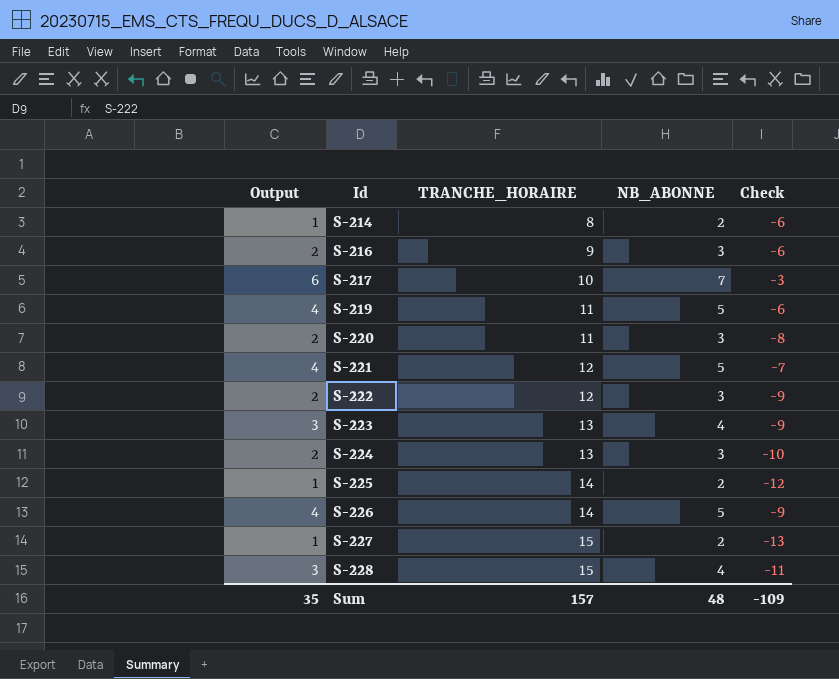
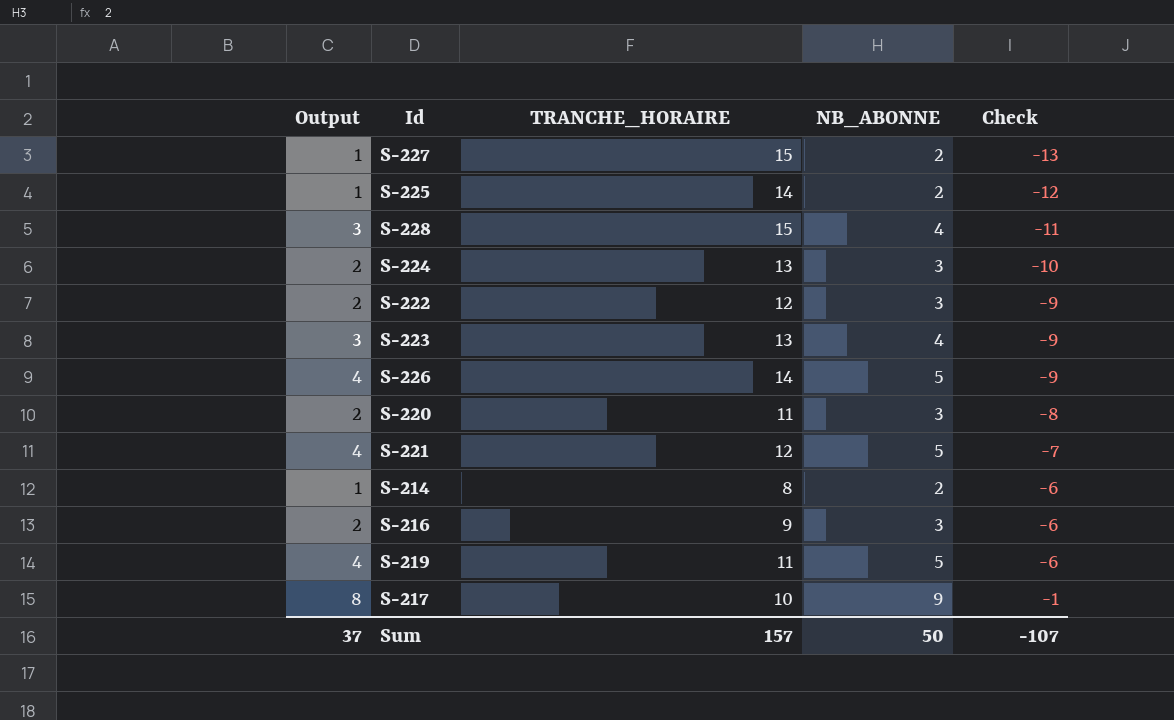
row order: Id ascending -> Check ascending
S-217 | Output: 6 -> 8
S-217 | NB_ABONNE: 7 -> 9
S-217 | Check: -3 -> -1
Sum | Output: 35 -> 37
Sum | NB_ABONNE: 48 -> 50
Sum | Check: -109 -> -107

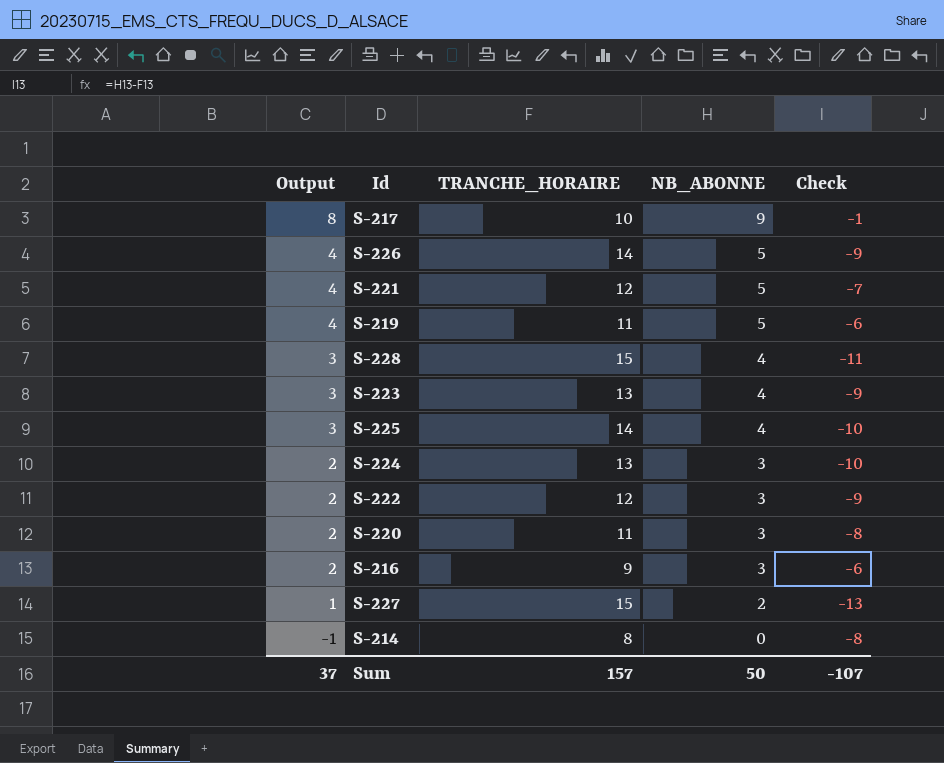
row order: Check ascending -> Output descending
S-225 | Output: 1 -> 3
S-225 | NB_ABONNE: 2 -> 4
S-225 | Check: -12 -> -10
S-214 | Output: 1 -> -1
S-214 | NB_ABONNE: 2 -> 0
S-214 | Check: -6 -> -8

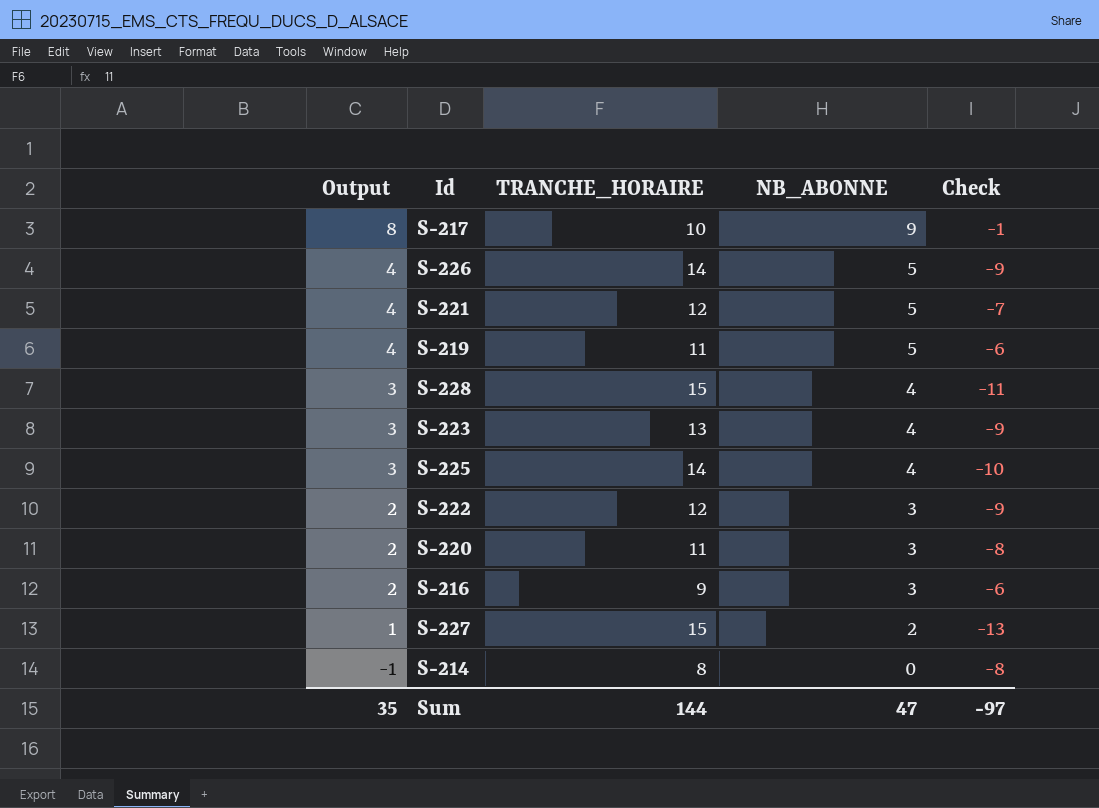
row S-224: 2 | 13 | 3 | -10 -> none
Sum | Output: 37 -> 35
Sum | TRANCHE_HORAIRE: 157 -> 144
Sum | NB_ABONNE: 50 -> 47
Sum | Check: -107 -> -97

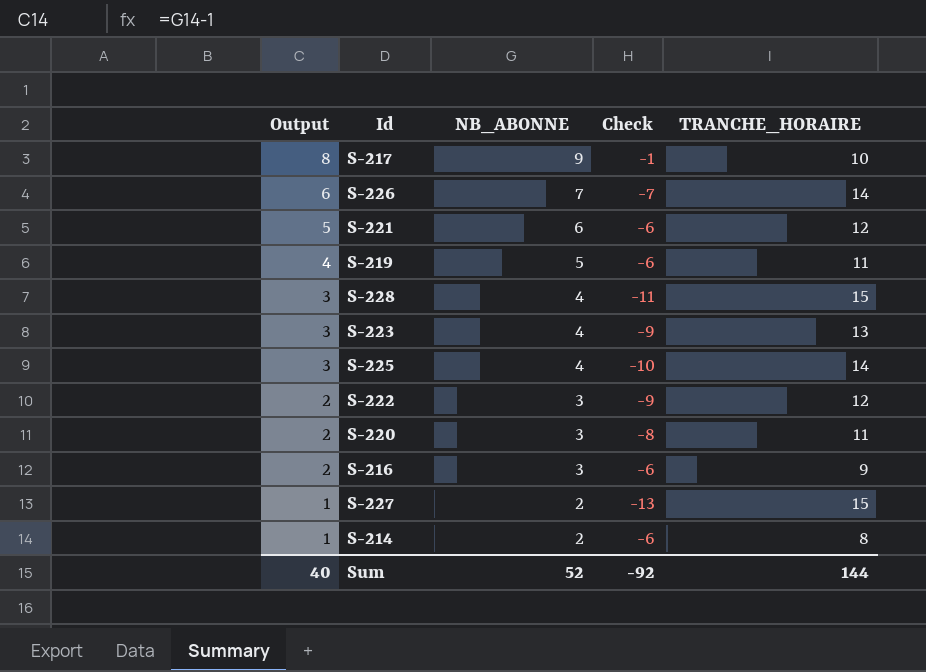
column TRANCHE_HORAIRE | position: 3 -> 5
S-226 | Output: 4 -> 6
S-226 | NB_ABONNE: 5 -> 7
S-226 | Check: -9 -> -7
S-221 | Output: 4 -> 5
S-221 | NB_ABONNE: 5 -> 6
S-221 | Check: -7 -> -6
S-214 | Output: -1 -> 1
S-214 | NB_ABONNE: 0 -> 2
S-214 | Check: -8 -> -6
Sum | Output: 35 -> 40
Sum | NB_ABONNE: 47 -> 52
Sum | Check: -97 -> -92

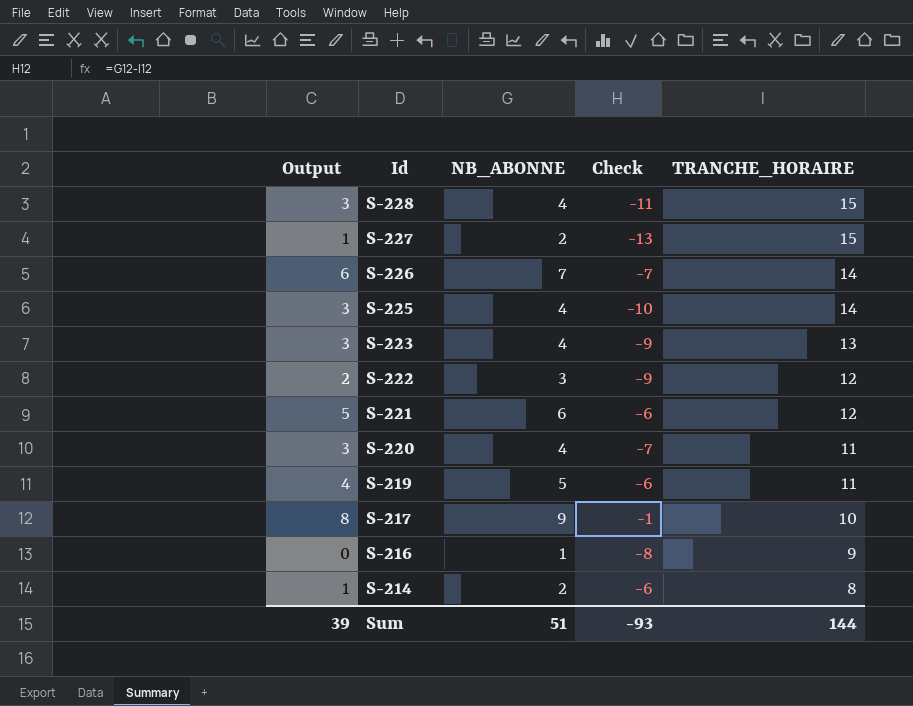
row order: Output descending -> Id descending
S-220 | Output: 2 -> 3
S-220 | NB_ABONNE: 3 -> 4
S-220 | Check: -8 -> -7
S-216 | Output: 2 -> 0
S-216 | NB_ABONNE: 3 -> 1
S-216 | Check: -6 -> -8
Sum | Output: 40 -> 39
Sum | NB_ABONNE: 52 -> 51
Sum | Check: -92 -> -93

